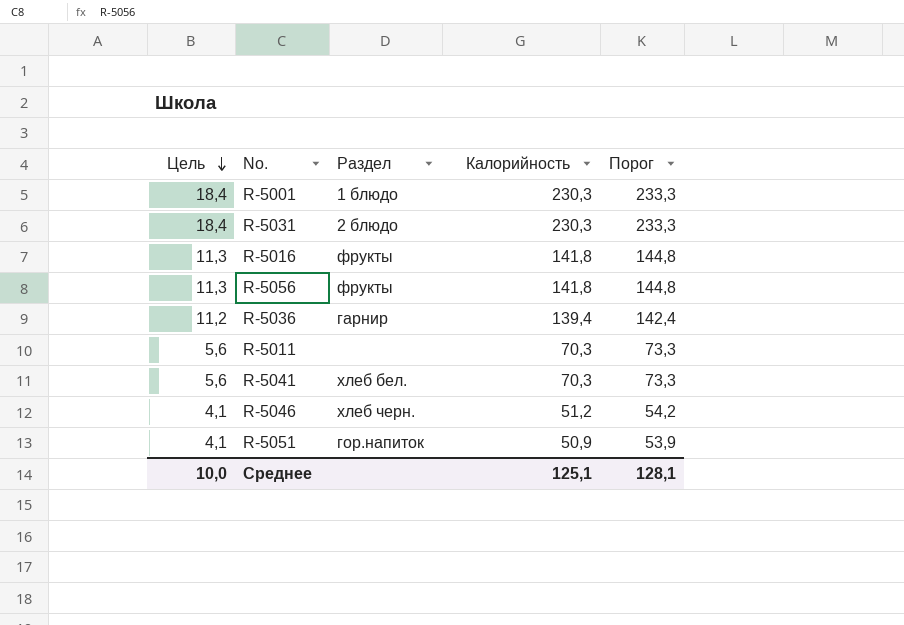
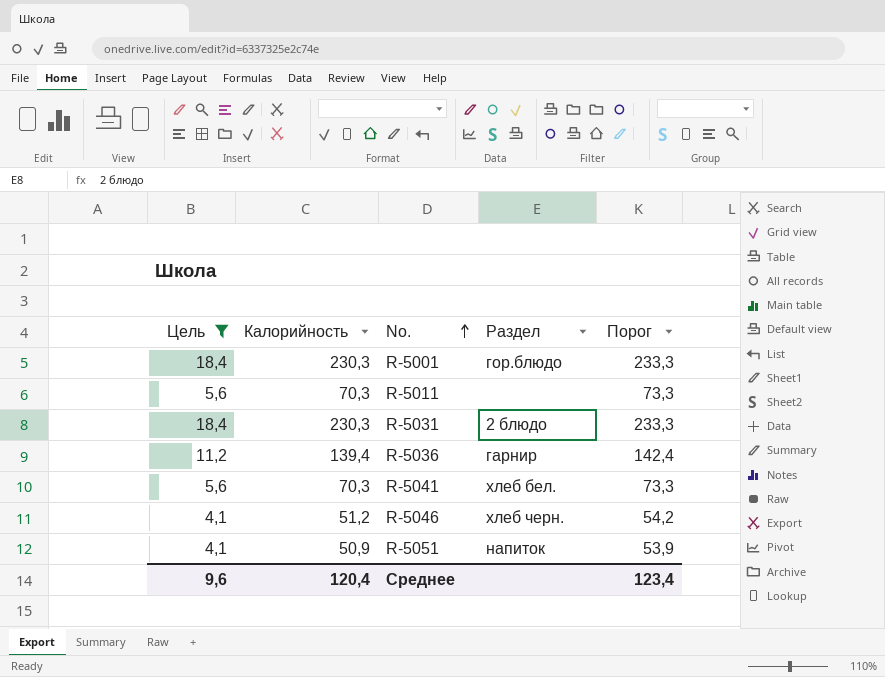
filter: none -> Цель != 11,3
row order: Цель descending -> No. ascending
column Калорийность | position: 4 -> 2
R-5001 | Раздел: 1 блюдо -> гор.блюдо
R-5051 | Раздел: гор.напиток -> напиток
Среднее | Цель: 10,0 -> 9,6
Среднее | Калорийность: 125,1 -> 120,4
Среднее | Порог: 128,1 -> 123,4

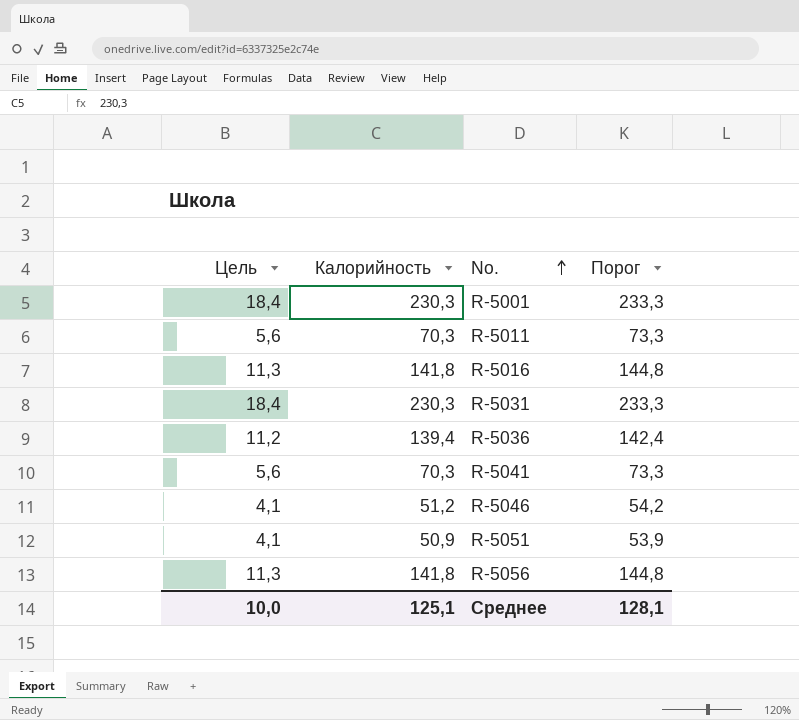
filter: Цель != 11,3 -> none
column Раздел | position: 4 -> none
Среднее | Цель: 9,6 -> 10,0
Среднее | Калорийность: 120,4 -> 125,1
Среднее | Порог: 123,4 -> 128,1

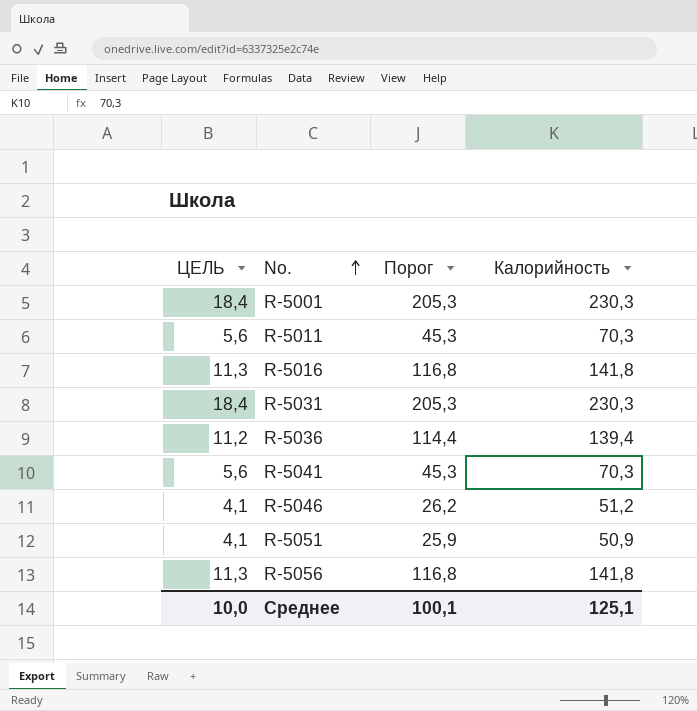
column name: Цель -> ЦЕЛЬ
column Порог | formula: [Калорийность] + 3 -> [Калорийность] - 25
column Калорийность | position: 2 -> 4
Среднее | Порог: 128,1 -> 100,1

